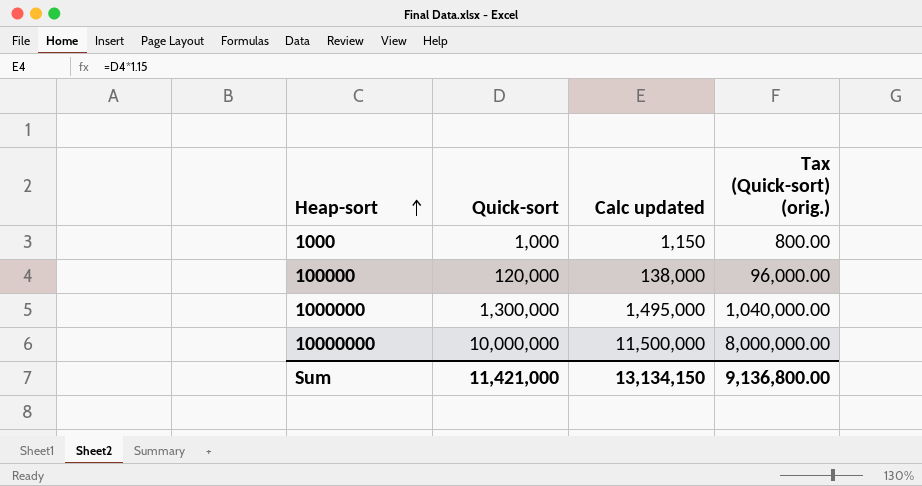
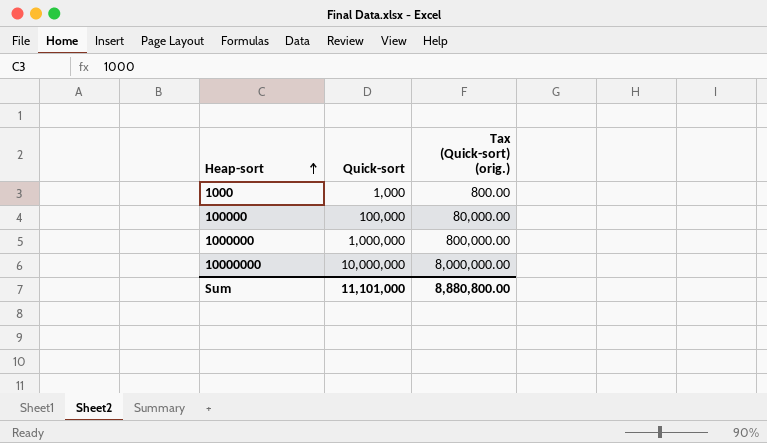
column Calc updated | formula: [Quick-sort] * 1.15 -> none
100000 | Quick-sort: 120,000 -> 100,000
100000 | Tax (Quick-sort) (orig.): 96,000.00 -> 80,000.00
1000000 | Quick-sort: 1,300,000 -> 1,000,000
1000000 | Tax (Quick-sort) (orig.): 1,040,000.00 -> 800,000.00
Sum | Quick-sort: 11,421,000 -> 11,101,000
Sum | Tax (Quick-sort) (orig.): 9,136,800.00 -> 8,880,800.00

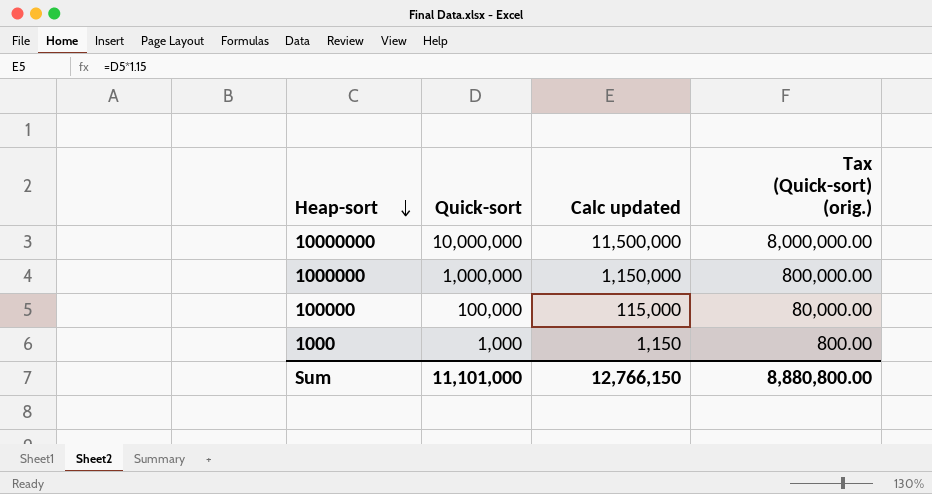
row order: Heap-sort ascending -> Heap-sort descending
column Calc updated | formula: none -> [Quick-sort] * 1.15

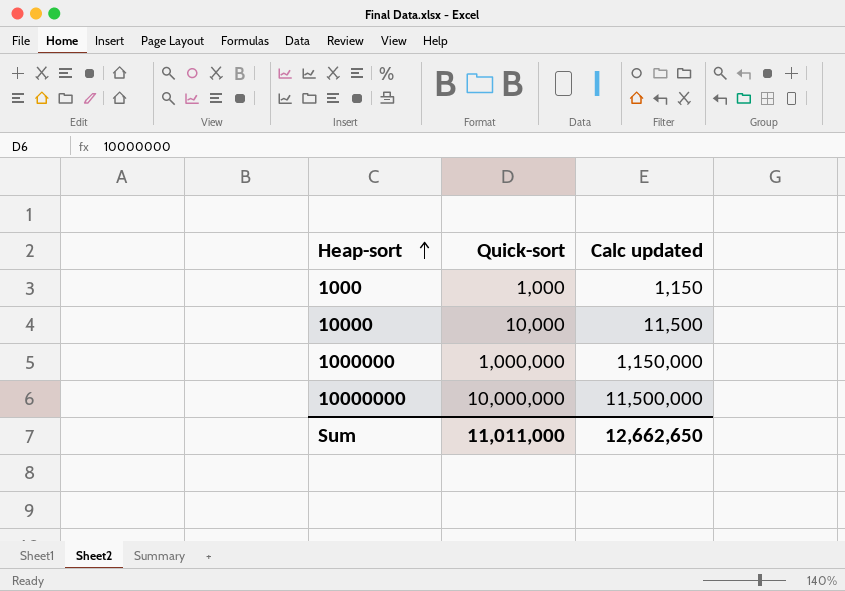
row order: Heap-sort descending -> Heap-sort ascending
column Tax (Quick-sort) (orig.) | formula: [Quick-sort] * 0.8 -> none
row 100000: 100,000 | 115,000 | 80,000.00 -> none
row 10000: none -> 10,000 | 11,500
Sum | Quick-sort: 11,101,000 -> 11,011,000
Sum | Calc updated: 12,766,150 -> 12,662,650

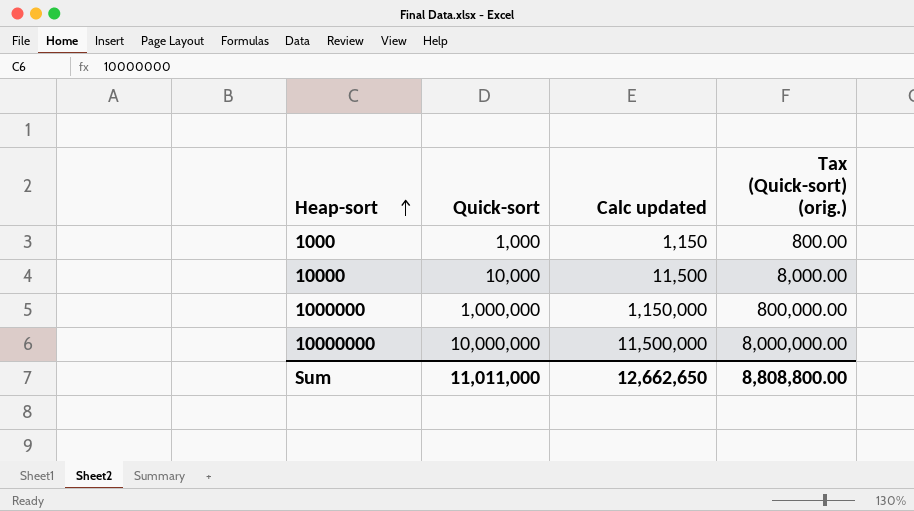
column Tax (Quick-sort) (orig.) | formula: none -> [Quick-sort] * 0.8

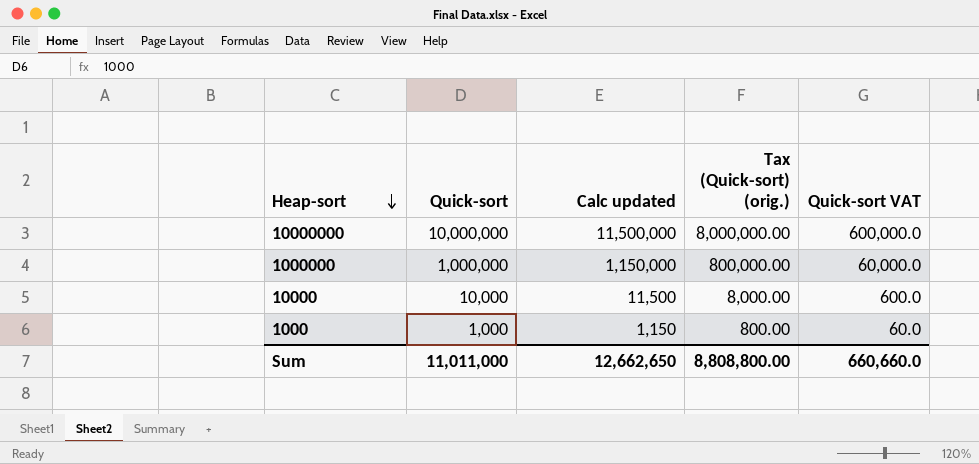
row order: Heap-sort ascending -> Heap-sort descending
column Quick-sort VAT | formula: none -> [Quick-sort] * 0.06

